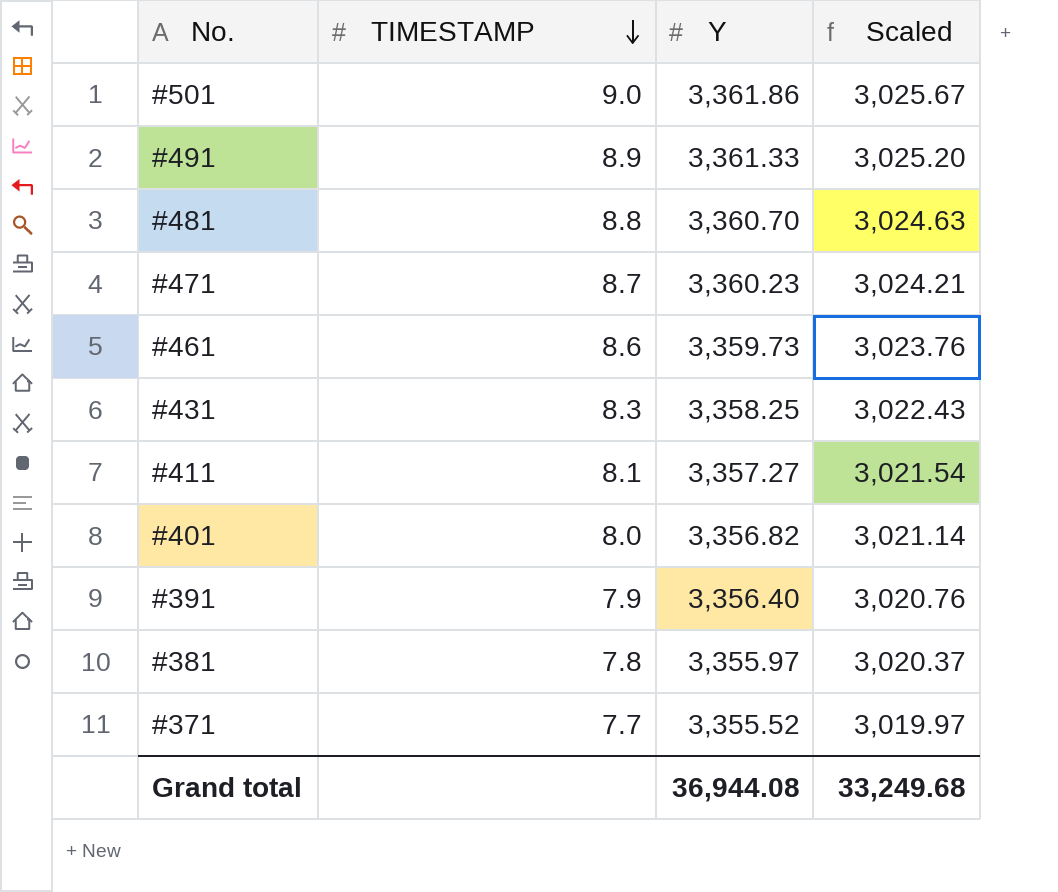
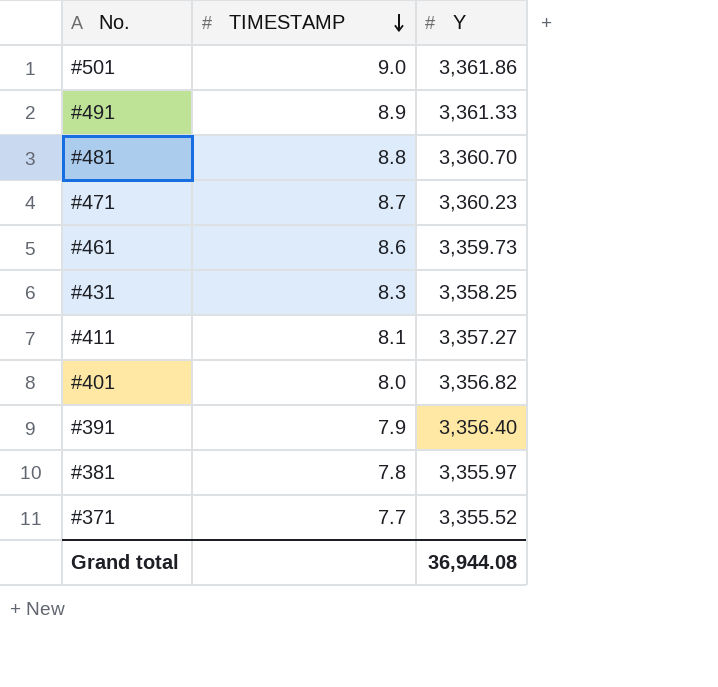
column Scaled | formula: [Y] * 0.9 -> none

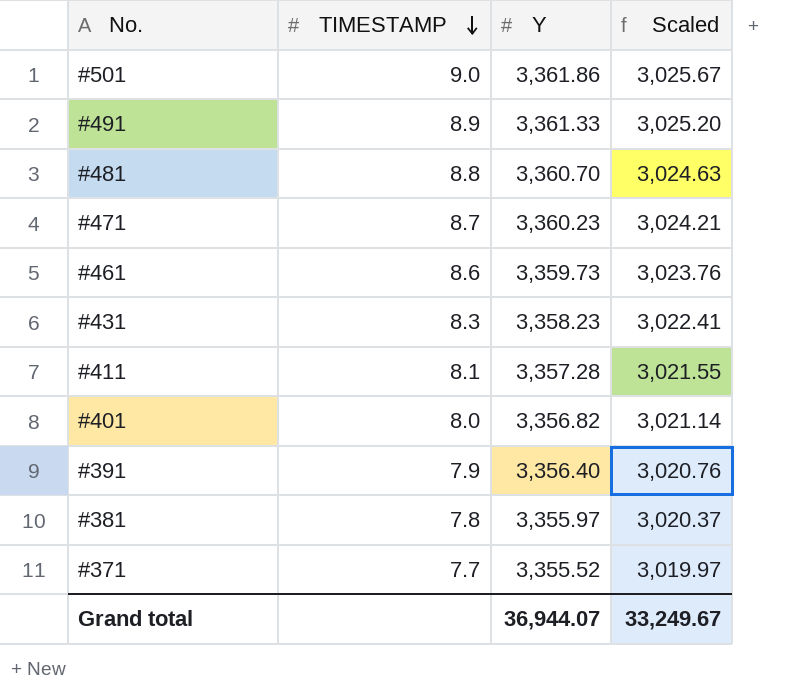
column Scaled | formula: none -> [Y] * 0.9
#431 | Y: 3,358.25 -> 3,358.23
#411 | Y: 3,357.27 -> 3,357.28
Grand total | Y: 36,944.08 -> 36,944.07

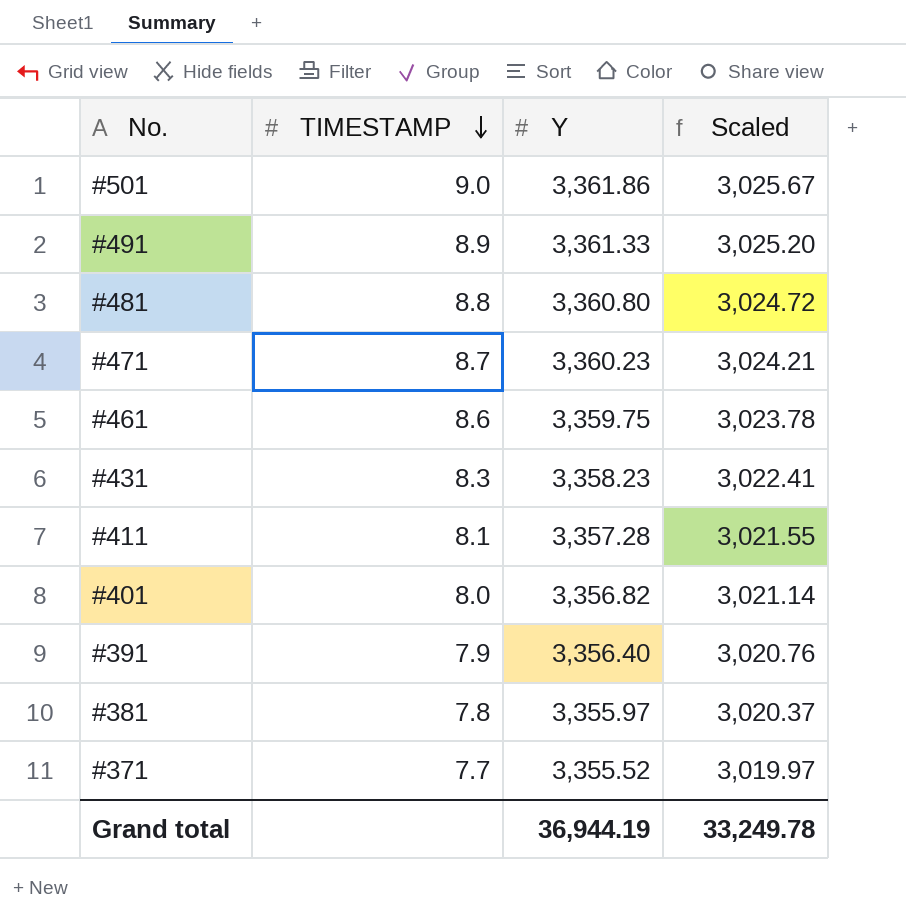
#481 | Y: 3,360.70 -> 3,360.80
#481 | Scaled: 3,024.63 -> 3,024.72
#461 | Y: 3,359.73 -> 3,359.75
#461 | Scaled: 3,023.76 -> 3,023.78
Grand total | Y: 36,944.07 -> 36,944.19
Grand total | Scaled: 33,249.67 -> 33,249.78

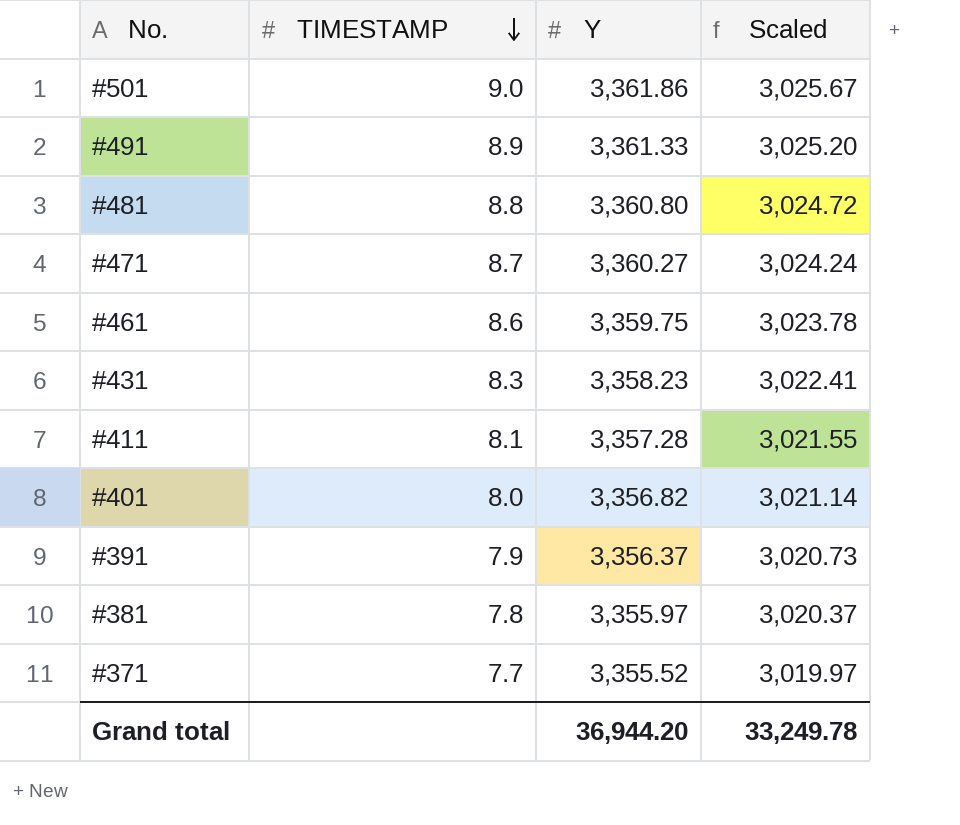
#471 | Y: 3,360.23 -> 3,360.27
#471 | Scaled: 3,024.21 -> 3,024.24
#391 | Y: 3,356.40 -> 3,356.37
#391 | Scaled: 3,020.76 -> 3,020.73
Grand total | Y: 36,944.19 -> 36,944.20

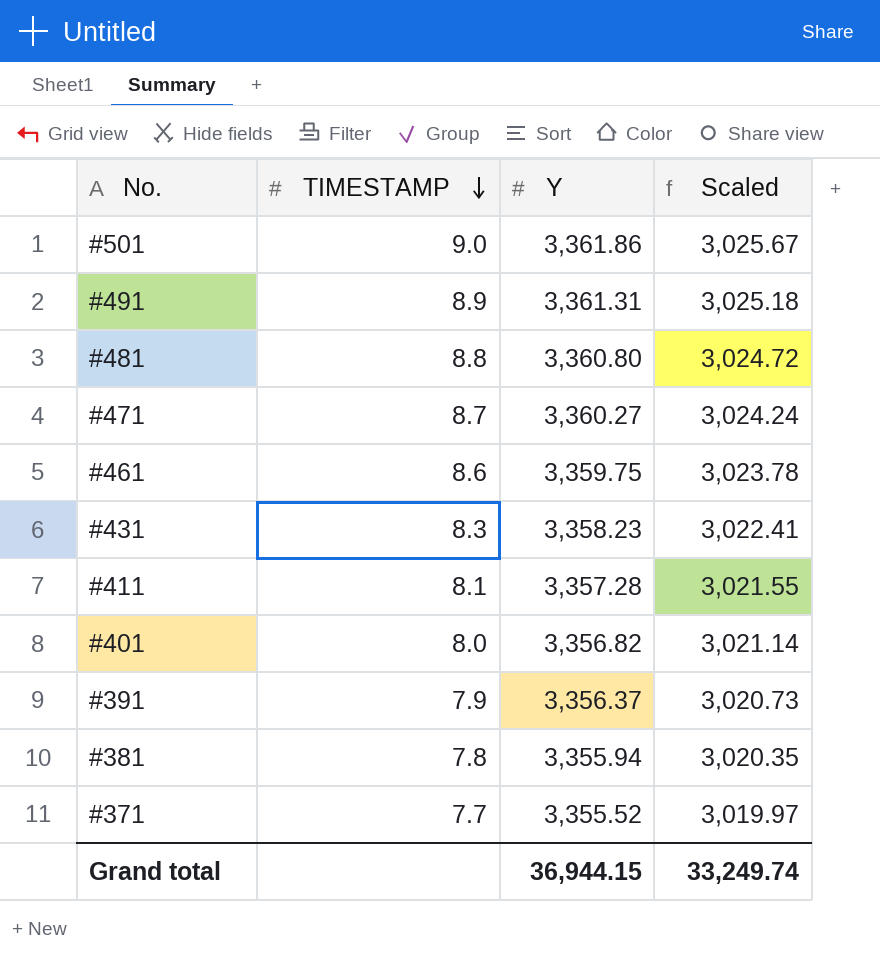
#491 | Y: 3,361.33 -> 3,361.31
#491 | Scaled: 3,025.20 -> 3,025.18
#381 | Y: 3,355.97 -> 3,355.94
#381 | Scaled: 3,020.37 -> 3,020.35
Grand total | Y: 36,944.20 -> 36,944.15
Grand total | Scaled: 33,249.78 -> 33,249.74

